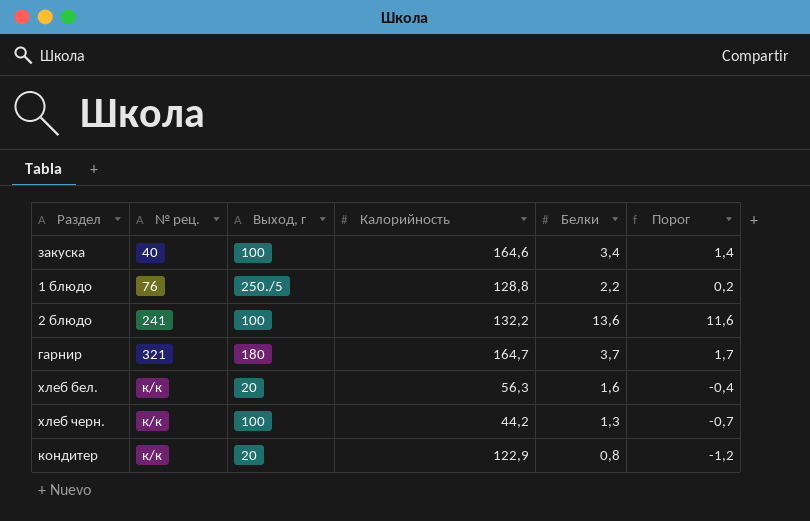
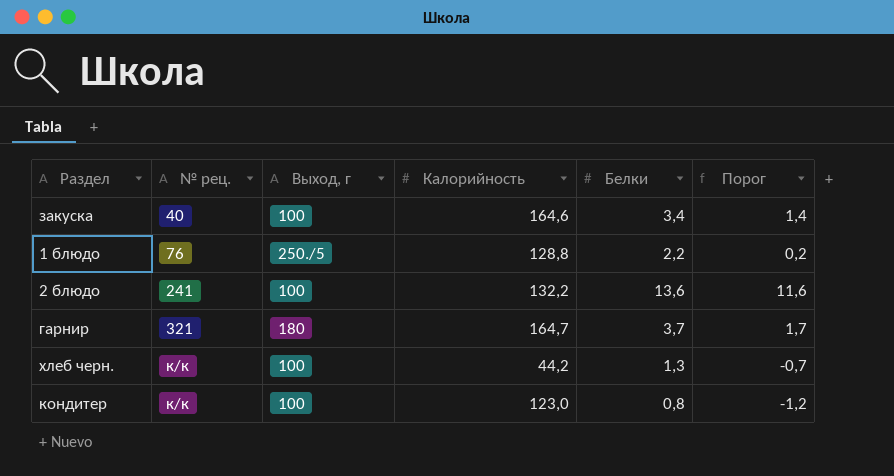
row хлеб бел.: к/к | 20 | 56,3 | 1,6 | -0,4 -> none
кондитер | Выход, г: 20 -> 100
кондитер | Калорийность: 122,9 -> 123,0

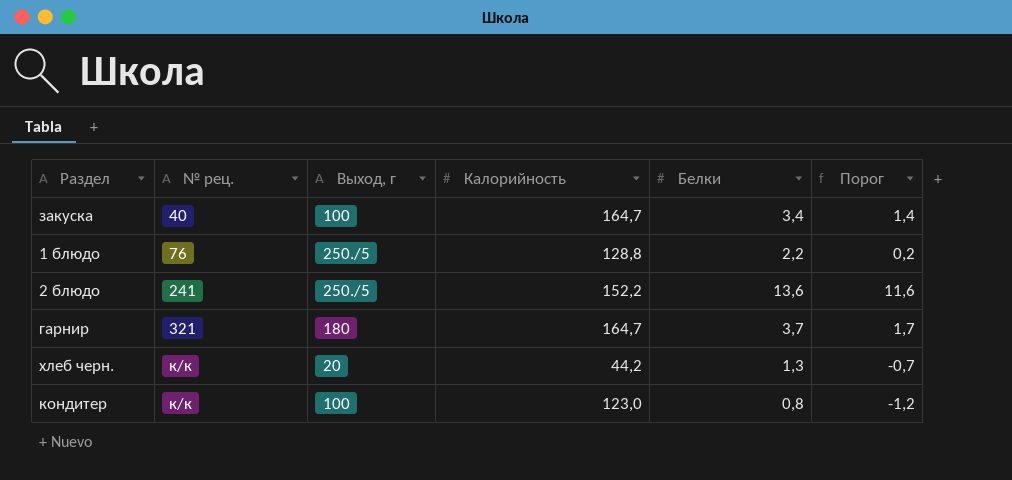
закуска | Калорийность: 164,6 -> 164,7
2 блюдо | Выход, г: 100 -> 250./5
2 блюдо | Калорийность: 132,2 -> 152,2
хлеб черн. | Выход, г: 100 -> 20

